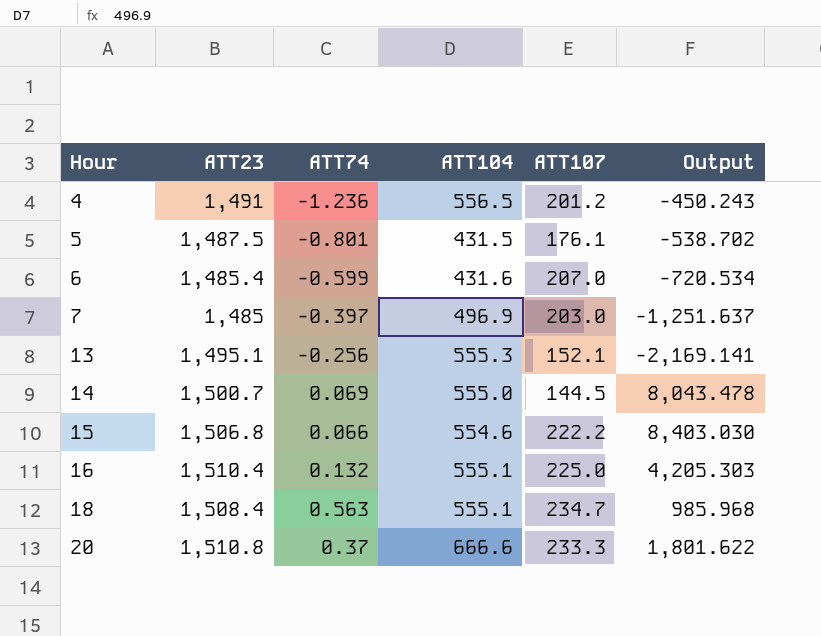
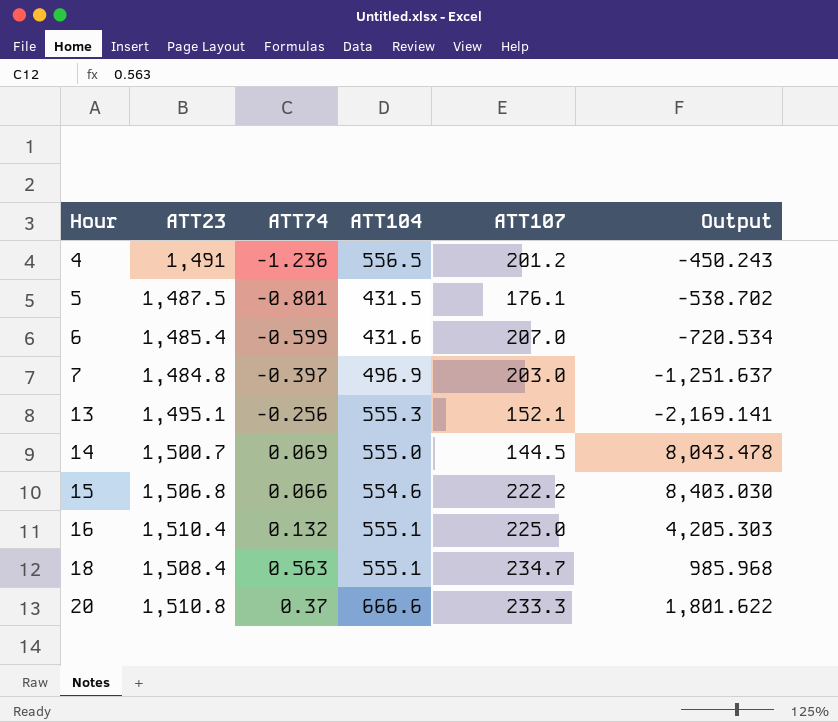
7 | ATT23: 1,485 -> 1,484.8

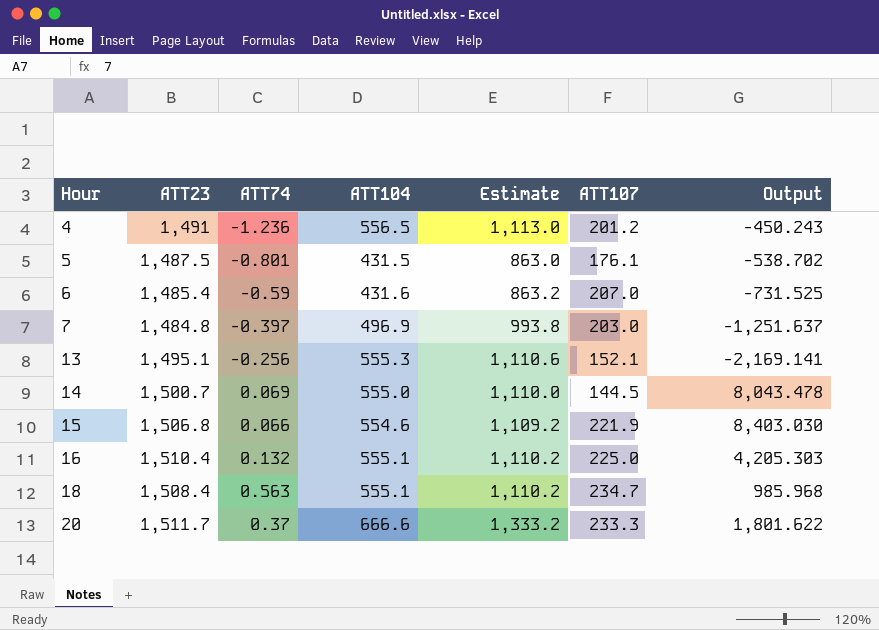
column Estimate | formula: none -> [ATT104] * 2
6 | ATT74: -0.599 -> -0.59
6 | Output: -720.534 -> -731.525
15 | ATT107: 222.2 -> 221.9
20 | ATT23: 1,510.8 -> 1,511.7

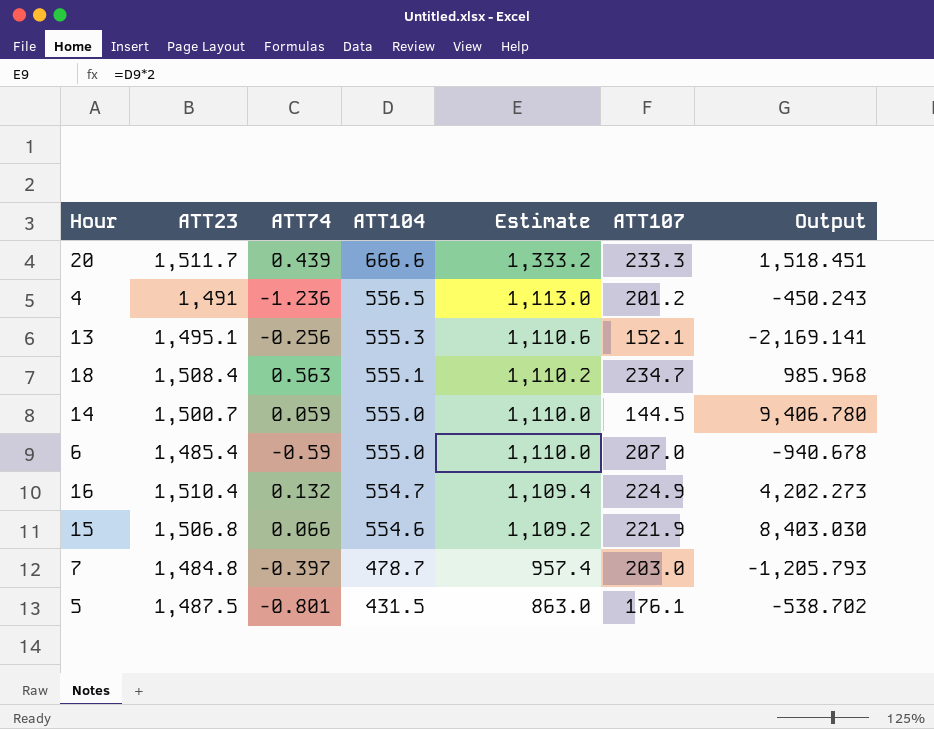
row order: Hour ascending -> ATT104 descending
20 | ATT74: 0.37 -> 0.439
20 | Output: 1,801.622 -> 1,518.451
14 | ATT74: 0.069 -> 0.059
14 | Output: 8,043.478 -> 9,406.780
6 | ATT104: 431.6 -> 555.0
6 | Estimate: 863.2 -> 1,110.0
6 | Output: -731.525 -> -940.678
16 | ATT104: 555.1 -> 554.7
16 | Estimate: 1,110.2 -> 1,109.4
16 | ATT107: 225.0 -> 224.9
16 | Output: 4,205.303 -> 4,202.273
7 | ATT104: 496.9 -> 478.7
7 | Estimate: 993.8 -> 957.4
7 | Output: -1,251.637 -> -1,205.793

